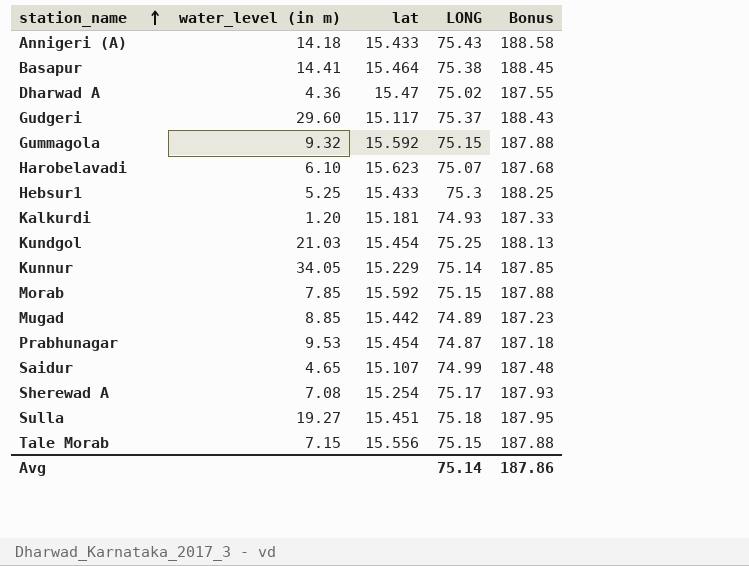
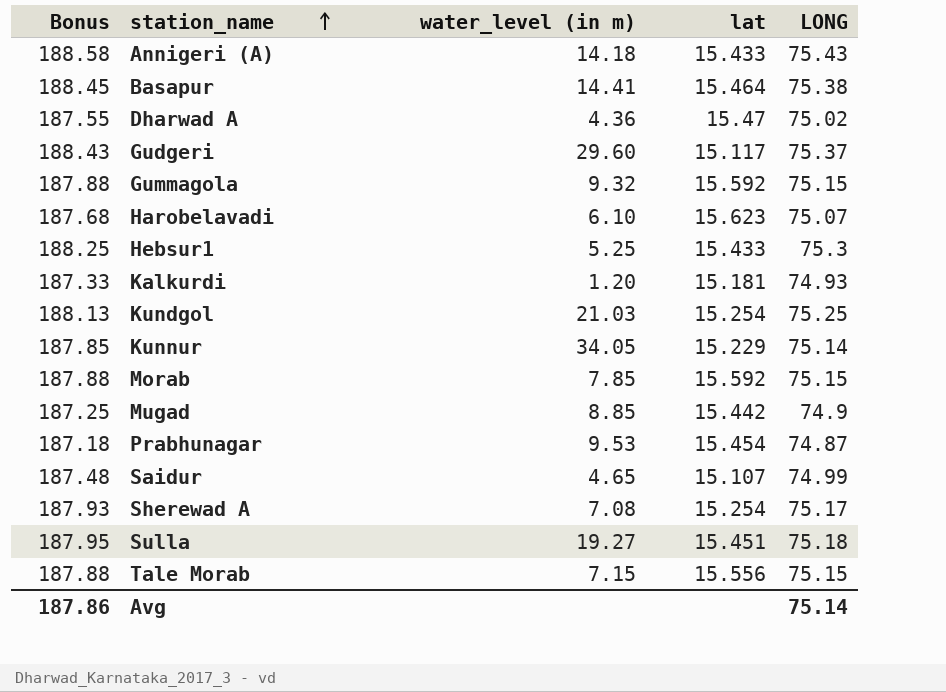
column Bonus | position: 5 -> 1
Kundgol | lat: 15.454 -> 15.254
Mugad | Bonus: 187.23 -> 187.25
Mugad | LONG: 74.89 -> 74.9

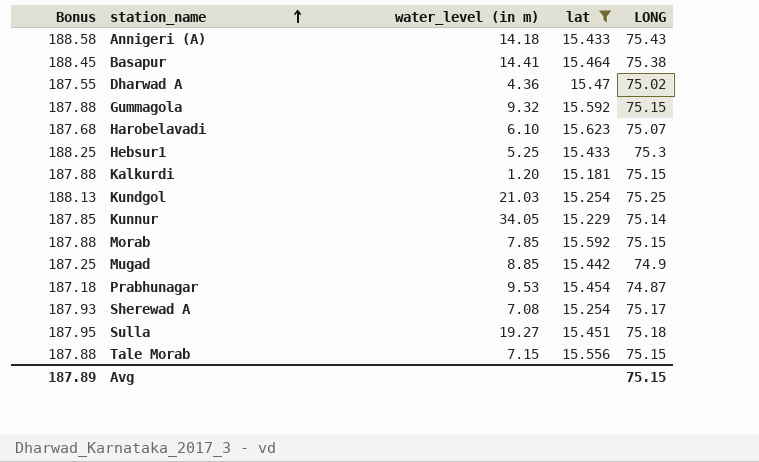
filter: none -> lat >= 15.181
Kalkurdi | Bonus: 187.33 -> 187.88
Kalkurdi | LONG: 74.93 -> 75.15
Avg | Bonus: 187.86 -> 187.89
Avg | LONG: 75.14 -> 75.15

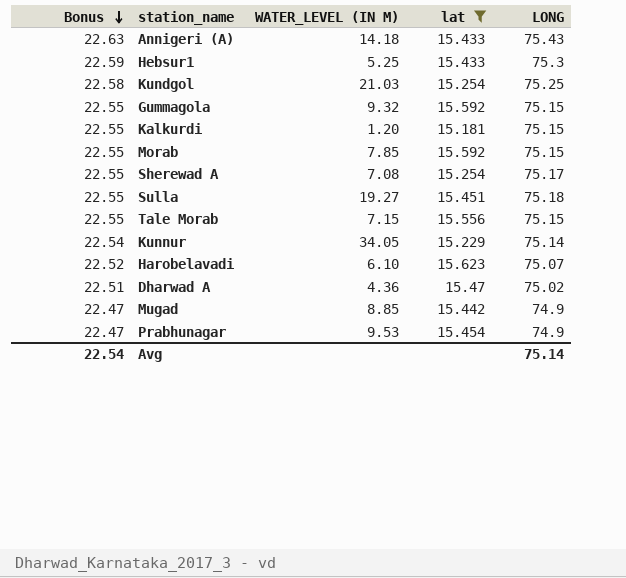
row order: station_name ascending -> Bonus descending
column Bonus | formula: [LONG] * 2.5 -> [LONG] * 0.3
column name: water_level (in m) -> WATER_LEVEL (IN M)
row Basapur: 188.45 | 14.41 | 15.464 | 75.38 -> none
Prabhunagar | LONG: 74.87 -> 74.9
Avg | Bonus: 187.89 -> 22.54
Avg | LONG: 75.15 -> 75.14

